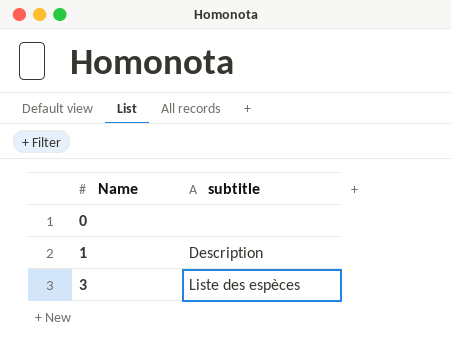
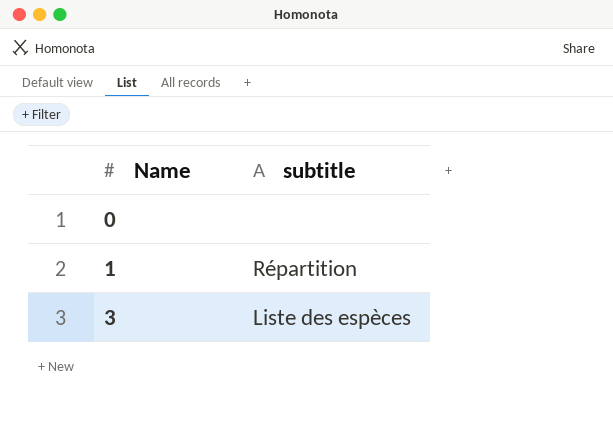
1 | subtitle: Description -> Répartition

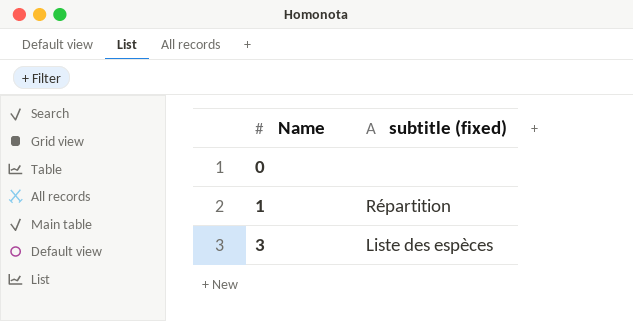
column name: subtitle -> subtitle (fixed)

